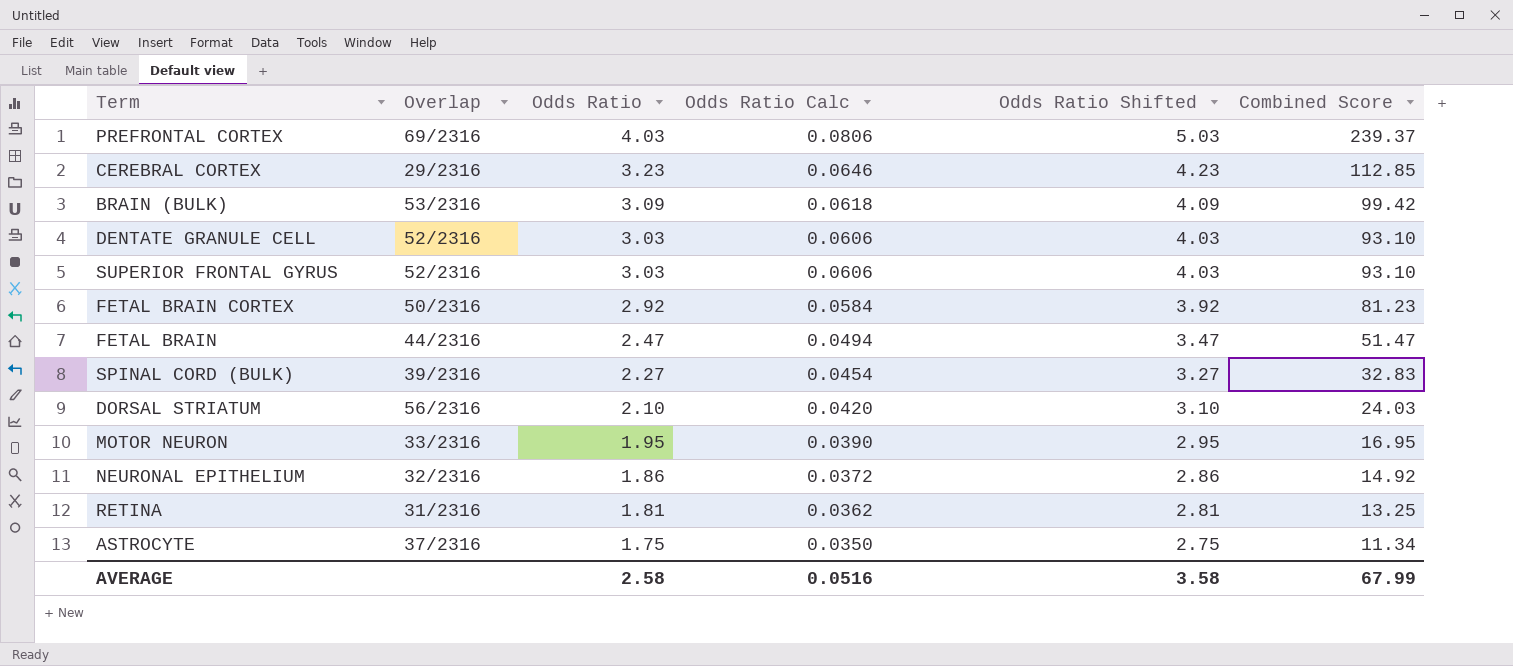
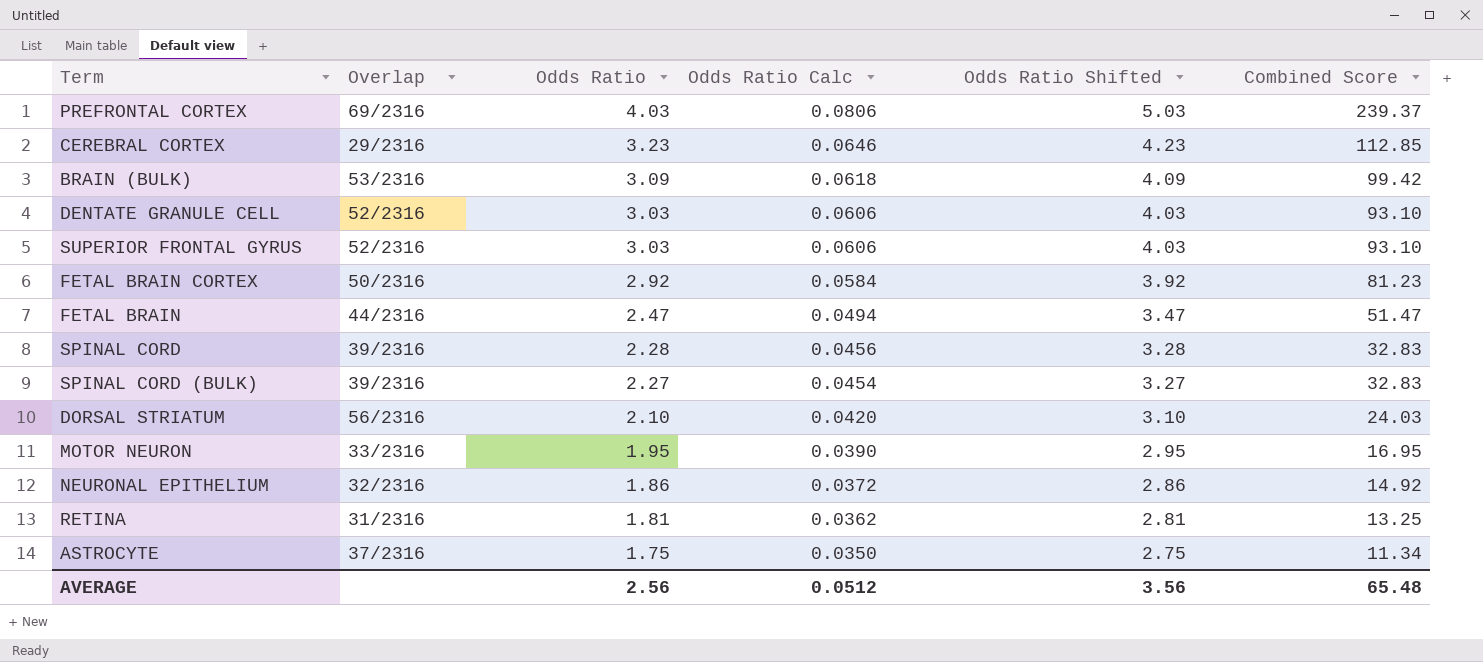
row SPINAL CORD: none -> 39/2316 | 2.28 | 0.0456 | 3.28 | 32.83
AVERAGE | Odds Ratio: 2.58 -> 2.56
AVERAGE | Odds Ratio Calc: 0.0516 -> 0.0512
AVERAGE | Odds Ratio Shifted: 3.58 -> 3.56
AVERAGE | Combined Score: 67.99 -> 65.48

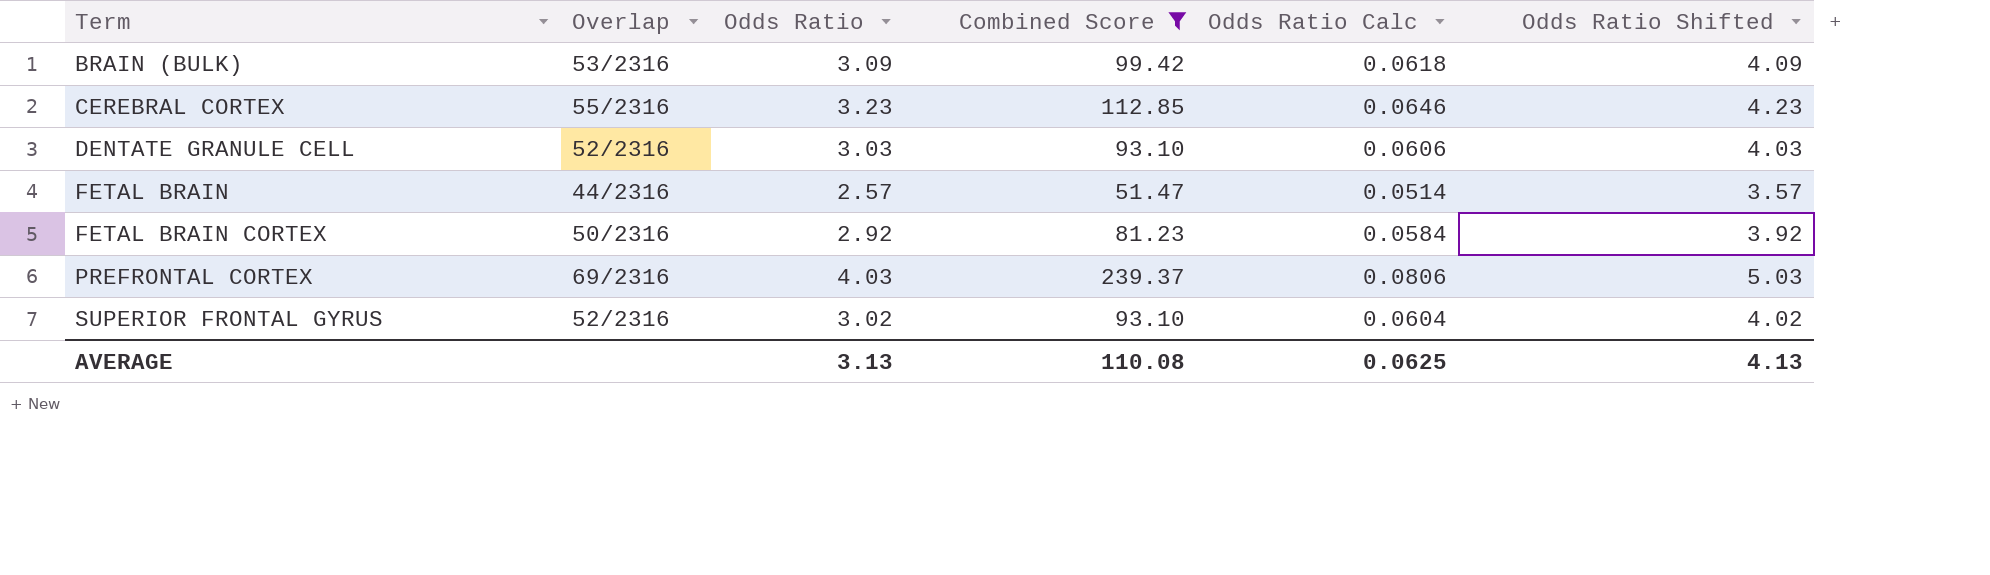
filter: none -> Combined Score >= 51.47
row order: Odds Ratio descending -> Term ascending
column Combined Score | position: 6 -> 4
CEREBRAL CORTEX | Overlap: 29/2316 -> 55/2316
FETAL BRAIN | Odds Ratio: 2.47 -> 2.57
FETAL BRAIN | Odds Ratio Calc: 0.0494 -> 0.0514
FETAL BRAIN | Odds Ratio Shifted: 3.47 -> 3.57
SUPERIOR FRONTAL GYRUS | Odds Ratio: 3.03 -> 3.02
SUPERIOR FRONTAL GYRUS | Odds Ratio Calc: 0.0606 -> 0.0604
SUPERIOR FRONTAL GYRUS | Odds Ratio Shifted: 4.03 -> 4.02
AVERAGE | Odds Ratio: 2.56 -> 3.13
AVERAGE | Combined Score: 65.48 -> 110.08
AVERAGE | Odds Ratio Calc: 0.0512 -> 0.0625
AVERAGE | Odds Ratio Shifted: 3.56 -> 4.13

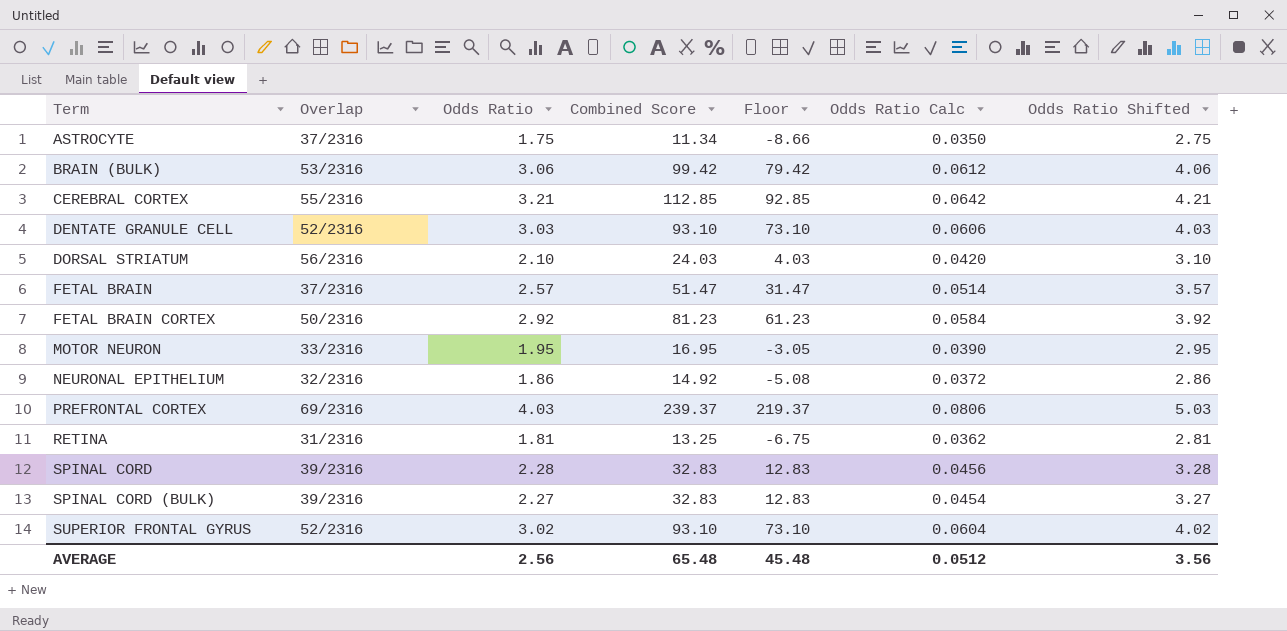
filter: Combined Score >= 51.47 -> none
column Floor | formula: none -> [Combined Score] - 20
BRAIN (BULK) | Odds Ratio: 3.09 -> 3.06
BRAIN (BULK) | Odds Ratio Calc: 0.0618 -> 0.0612
BRAIN (BULK) | Odds Ratio Shifted: 4.09 -> 4.06
CEREBRAL CORTEX | Odds Ratio: 3.23 -> 3.21
CEREBRAL CORTEX | Odds Ratio Calc: 0.0646 -> 0.0642
CEREBRAL CORTEX | Odds Ratio Shifted: 4.23 -> 4.21
FETAL BRAIN | Overlap: 44/2316 -> 37/2316
AVERAGE | Odds Ratio: 3.13 -> 2.56
AVERAGE | Combined Score: 110.08 -> 65.48
AVERAGE | Odds Ratio Calc: 0.0625 -> 0.0512
AVERAGE | Odds Ratio Shifted: 4.13 -> 3.56

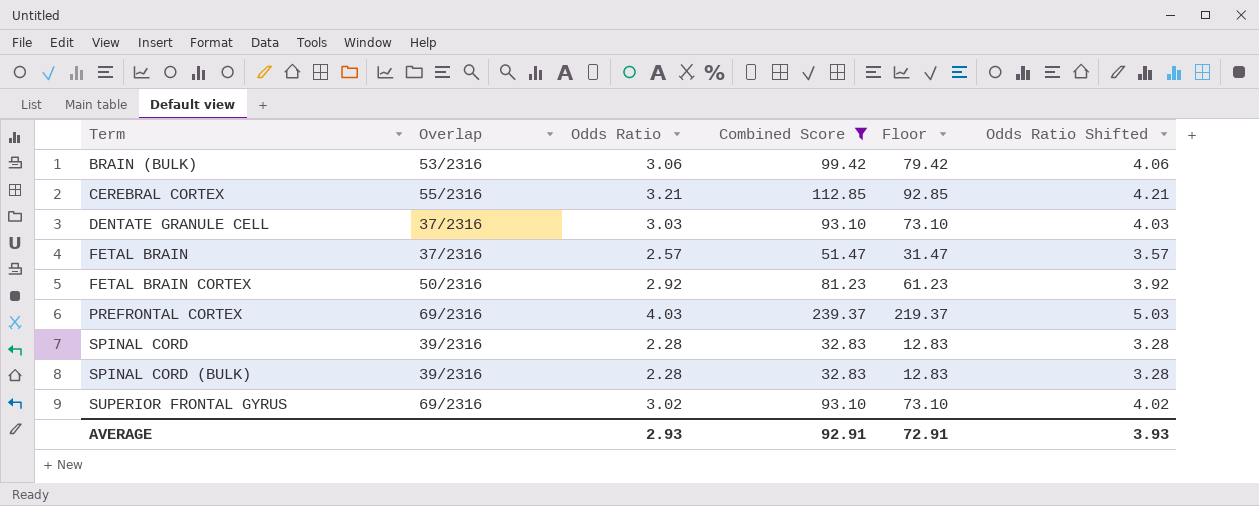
filter: none -> Combined Score >= 32.83
column Odds Ratio Calc | formula: [Odds Ratio] * 0.02 -> none
DENTATE GRANULE CELL | Overlap: 52/2316 -> 37/2316
SPINAL CORD (BULK) | Odds Ratio: 2.27 -> 2.28
SPINAL CORD (BULK) | Odds Ratio Shifted: 3.27 -> 3.28
SUPERIOR FRONTAL GYRUS | Overlap: 52/2316 -> 69/2316
AVERAGE | Odds Ratio: 2.56 -> 2.93
AVERAGE | Combined Score: 65.48 -> 92.91
AVERAGE | Floor: 45.48 -> 72.91
AVERAGE | Odds Ratio Shifted: 3.56 -> 3.93

